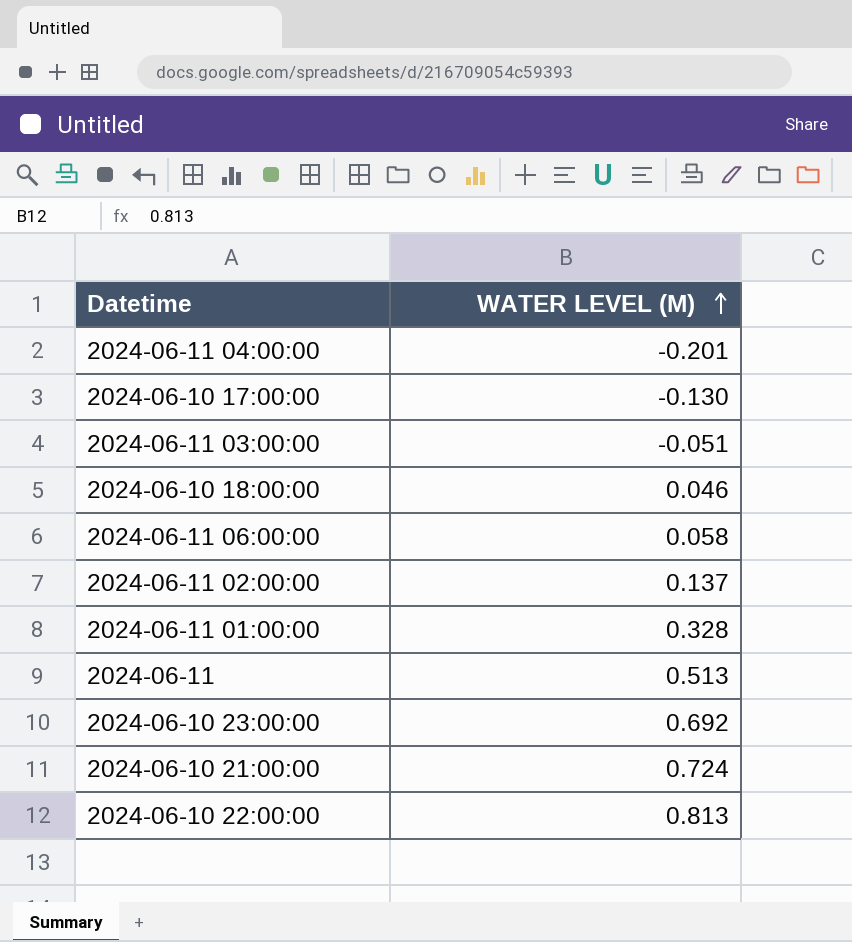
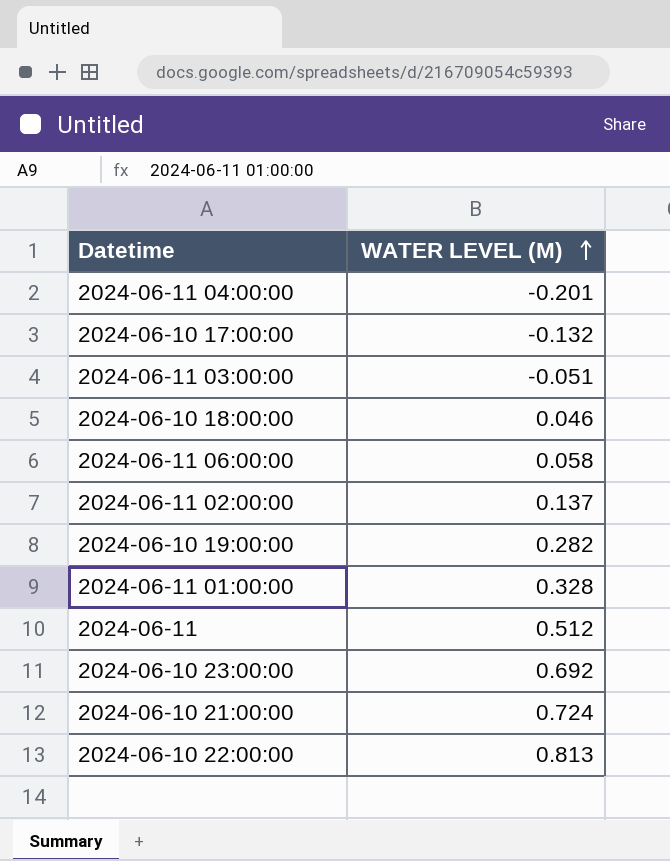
2024-06-10 17:00:00 | WATER LEVEL (M): -0.130 -> -0.132
row 2024-06-10 19:00:00: none -> 0.282
2024-06-11 | WATER LEVEL (M): 0.513 -> 0.512

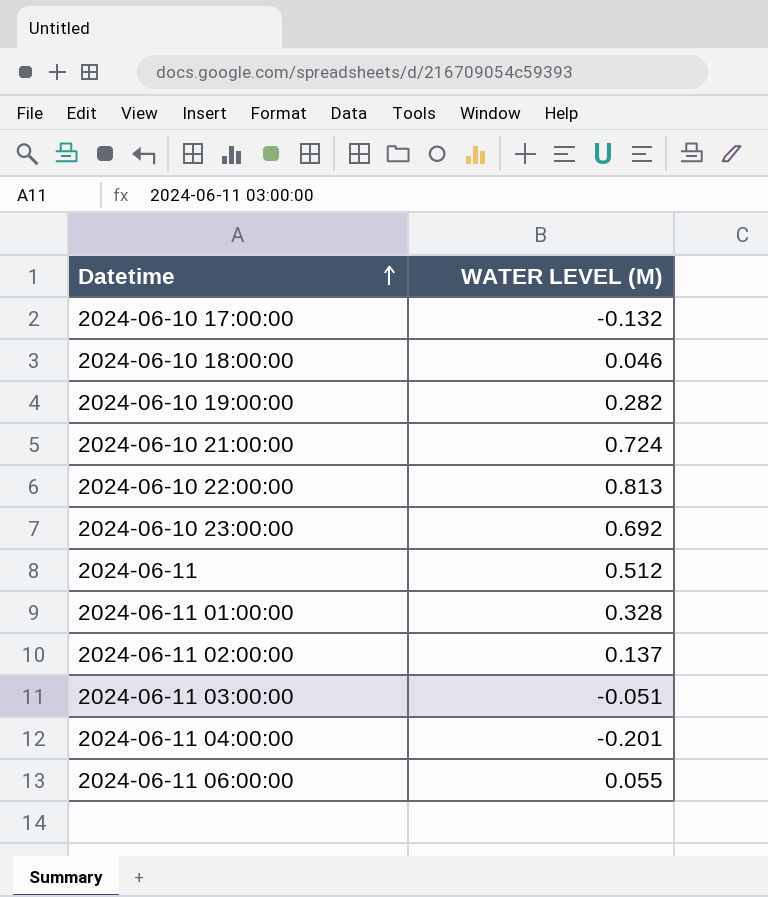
row order: WATER LEVEL (M) ascending -> Datetime ascending
2024-06-11 06:00:00 | WATER LEVEL (M): 0.058 -> 0.055

